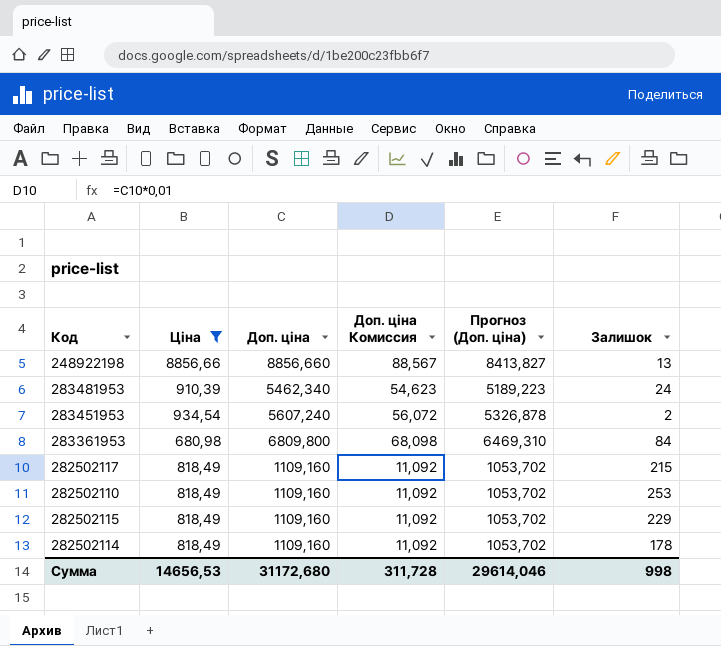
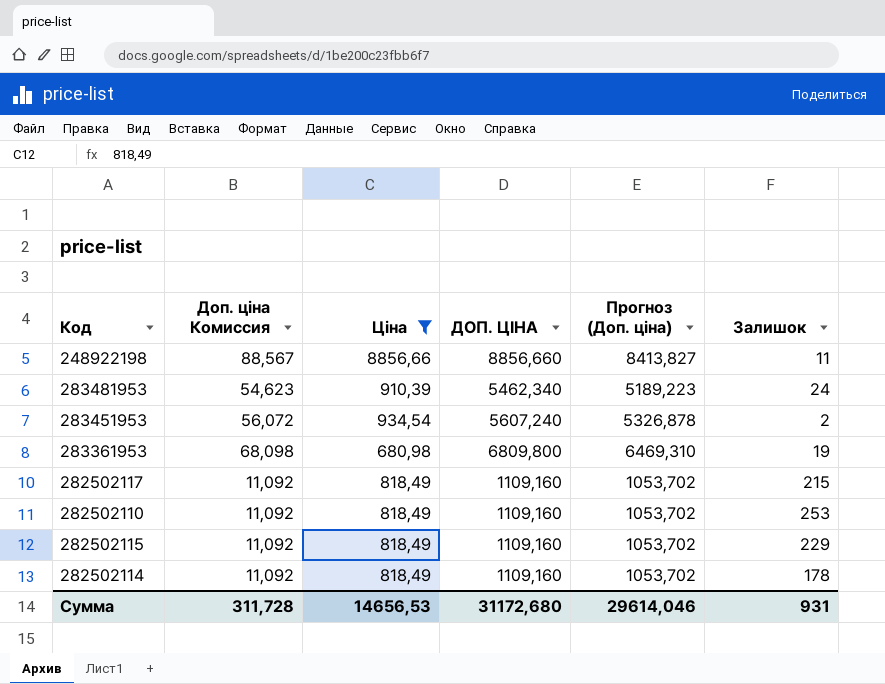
column Доп. ціна Комиссия | position: 4 -> 2
column name: Доп. ціна -> ДОП. ЦІНА
248922198 | Залишок: 13 -> 11
283361953 | Залишок: 84 -> 19
Сумма | Залишок: 998 -> 931

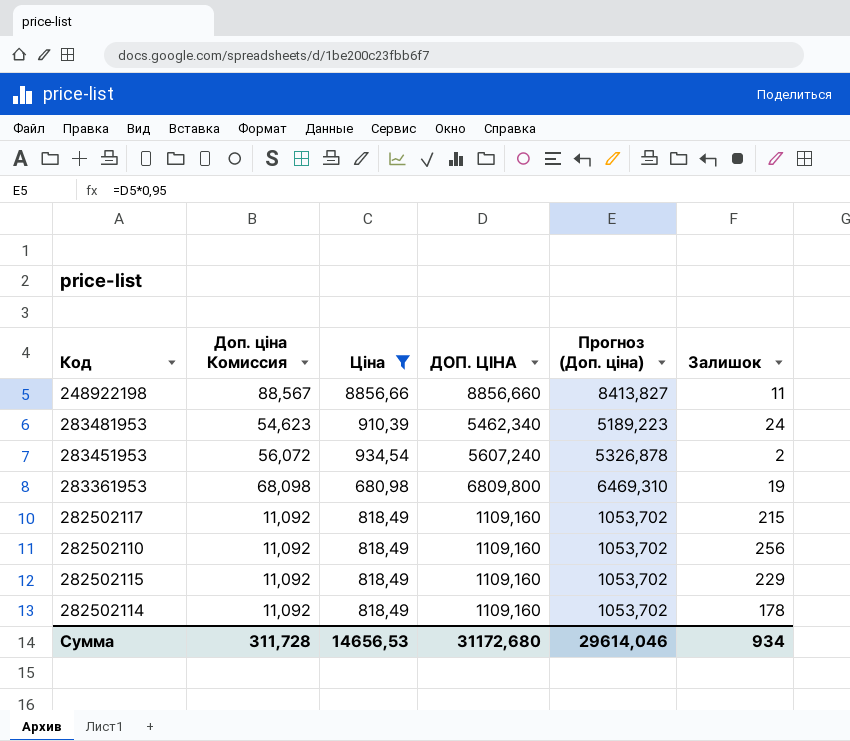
282502110 | Залишок: 253 -> 256
Сумма | Залишок: 931 -> 934

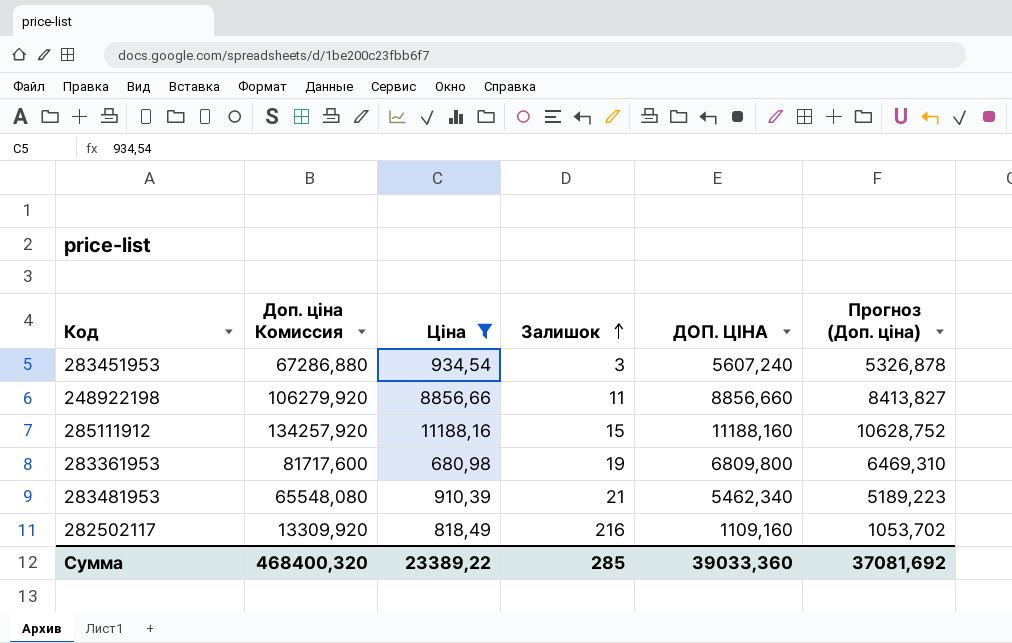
row order: none -> Залишок ascending
column Доп. ціна Комиссия | formula: [ДОП. ЦІНА] * 0,01 -> [ДОП. ЦІНА] * 12
column Залишок | position: 6 -> 4
row 282502110: 11,092 | 818,49 | 1109,160 | 1053,702 | 256 -> none
row 282502115: 11,092 | 818,49 | 1109,160 | 1053,702 | 229 -> none
row 282502114: 11,092 | 818,49 | 1109,160 | 1053,702 | 178 -> none
283451953 | Залишок: 2 -> 3
row 285111912: none -> 134257,920 | 11188,16 | 15 | 11188,160 | 10628,752
283481953 | Залишок: 24 -> 21
282502117 | Залишок: 215 -> 216
Сумма | Доп. ціна Комиссия: 311,728 -> 468400,320
Сумма | Ціна: 14656,53 -> 23389,22
Сумма | Залишок: 934 -> 285
Сумма | ДОП. ЦІНА: 31172,680 -> 39033,360
Сумма | Прогноз (Доп. ціна): 29614,046 -> 37081,692

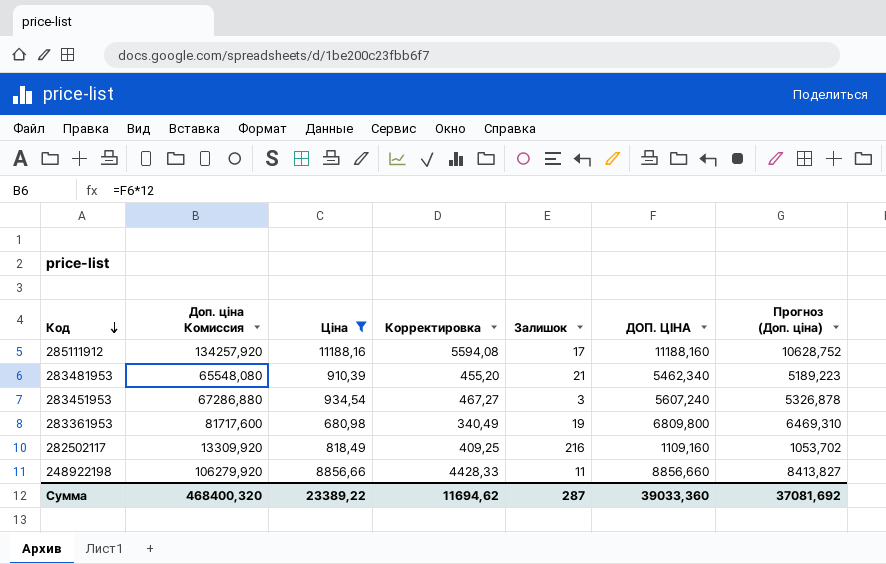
row order: Залишок ascending -> Код descending
column Корректировка | formula: none -> [Ціна] * 0,5
285111912 | Залишок: 15 -> 17
Сумма | Залишок: 285 -> 287

